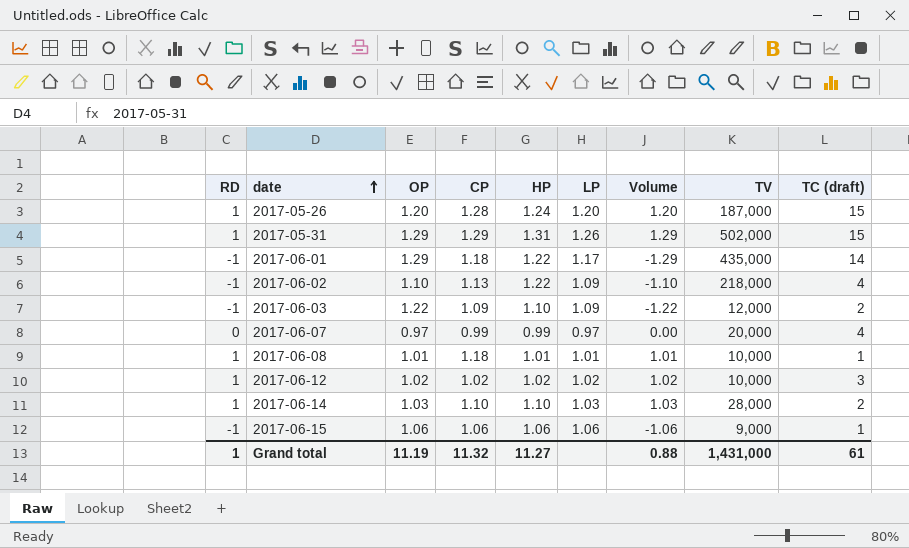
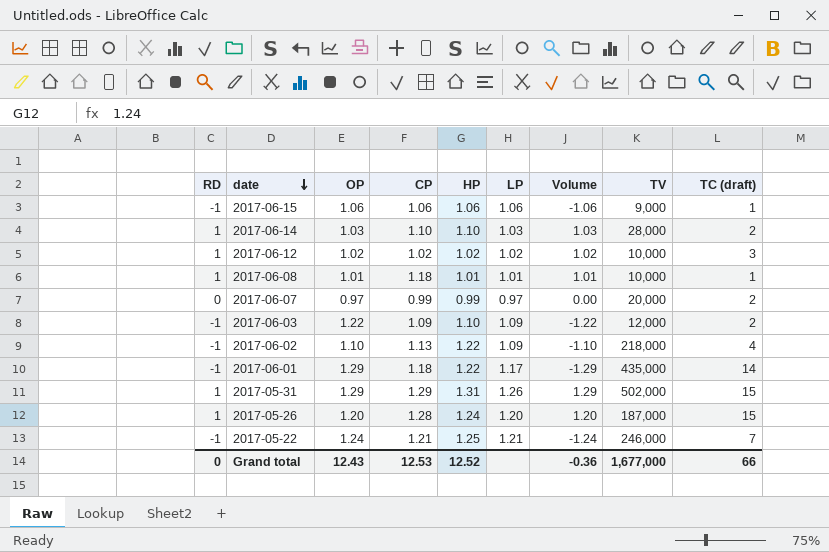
row order: date ascending -> date descending
2017-06-07 | TC (draft): 4 -> 2
row 2017-05-22: none -> -1 | 1.24 | 1.21 | 1.25 | 1.21 | -1.24 | 246,000 | 7
Grand total | RD: 1 -> 0
Grand total | OP: 11.19 -> 12.43
Grand total | CP: 11.32 -> 12.53
Grand total | HP: 11.27 -> 12.52
Grand total | Volume: 0.88 -> -0.36
Grand total | TV: 1,431,000 -> 1,677,000
Grand total | TC (draft): 61 -> 66

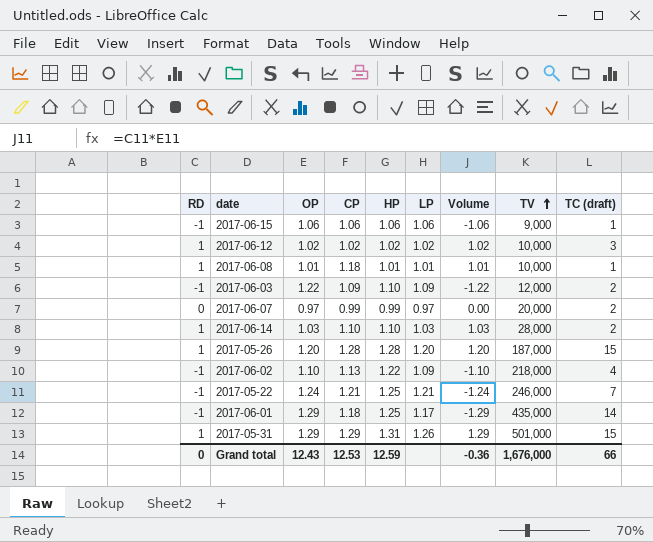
row order: date descending -> TV ascending
2017-05-26 | HP: 1.24 -> 1.28
2017-06-01 | HP: 1.22 -> 1.25
2017-05-31 | TV: 502,000 -> 501,000
Grand total | HP: 12.52 -> 12.59
Grand total | TV: 1,677,000 -> 1,676,000

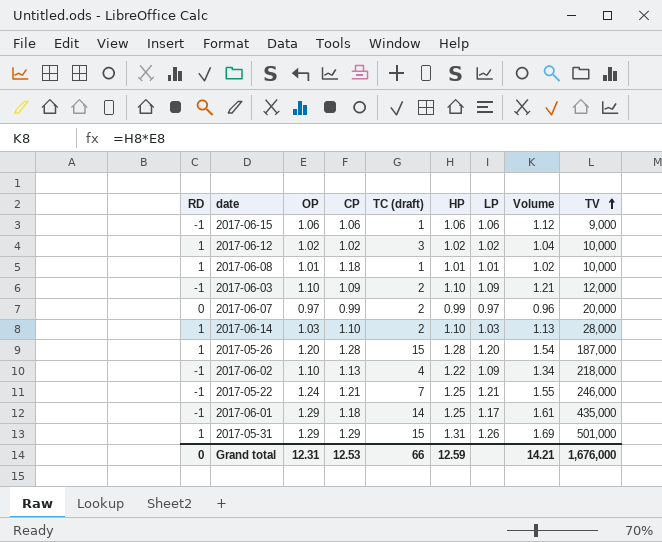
column TC (draft) | position: 9 -> 5
column Volume | formula: [RD] * [OP] -> [OP] * [HP]
2017-06-03 | OP: 1.22 -> 1.10
Grand total | OP: 12.43 -> 12.31
Grand total | Volume: -0.36 -> 14.21

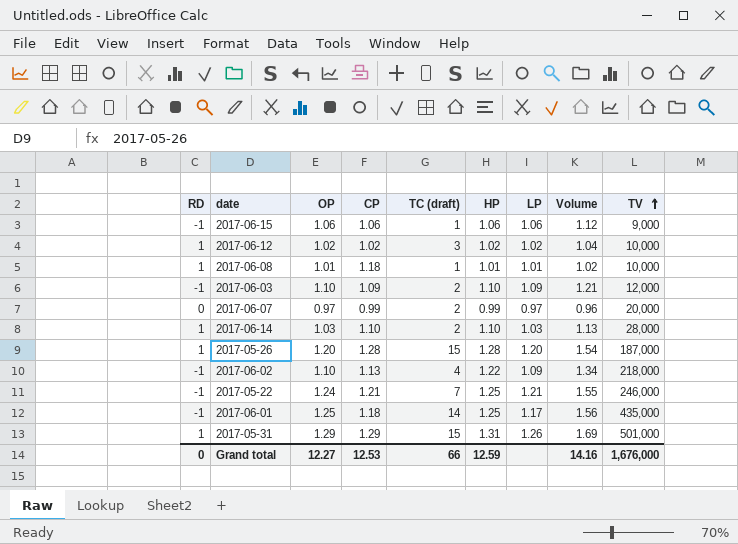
2017-06-01 | OP: 1.29 -> 1.25
2017-06-01 | Volume: 1.61 -> 1.56
Grand total | OP: 12.31 -> 12.27
Grand total | Volume: 14.21 -> 14.16

